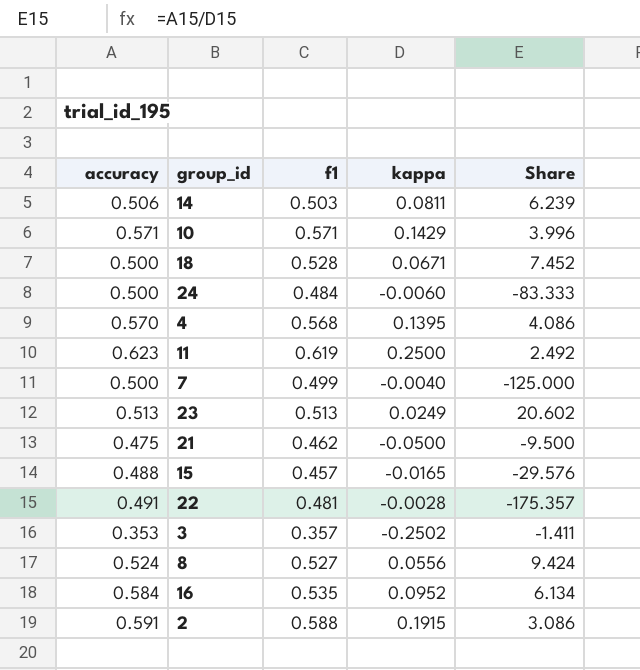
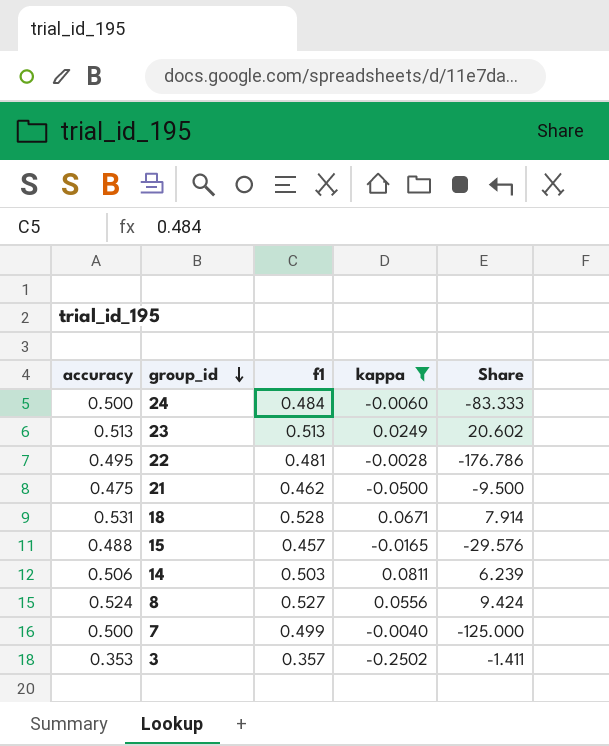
filter: none -> kappa <= 0.0811
row order: none -> group_id descending
22 | accuracy: 0.491 -> 0.495
22 | Share: -175.357 -> -176.786
18 | accuracy: 0.500 -> 0.531
18 | Share: 7.452 -> 7.914

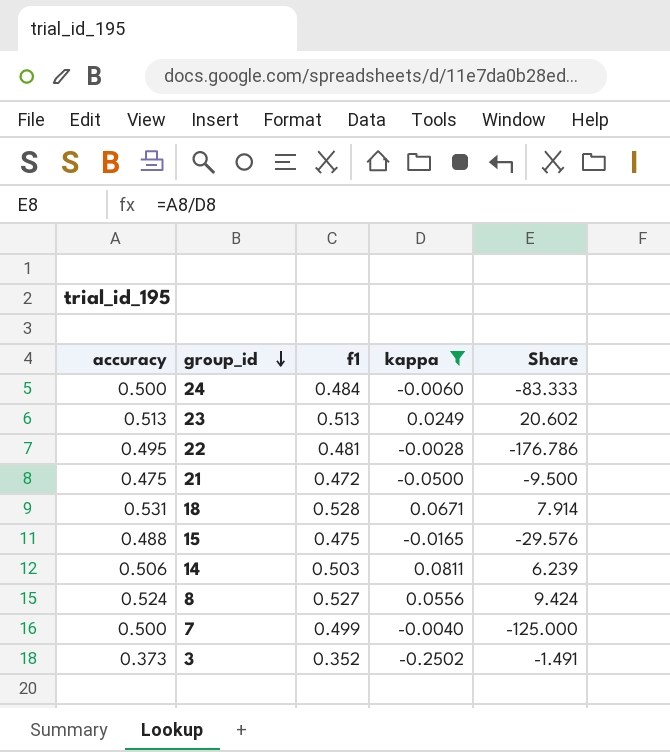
21 | f1: 0.462 -> 0.472
15 | f1: 0.457 -> 0.475
3 | accuracy: 0.353 -> 0.373
3 | f1: 0.357 -> 0.352
3 | Share: -1.411 -> -1.491

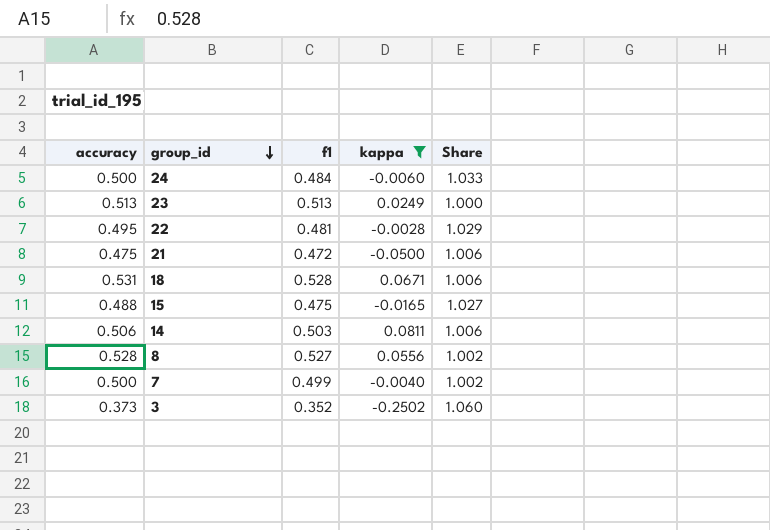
column Share | formula: [accuracy] / [kappa] -> [accuracy] / [f1]
8 | accuracy: 0.524 -> 0.528

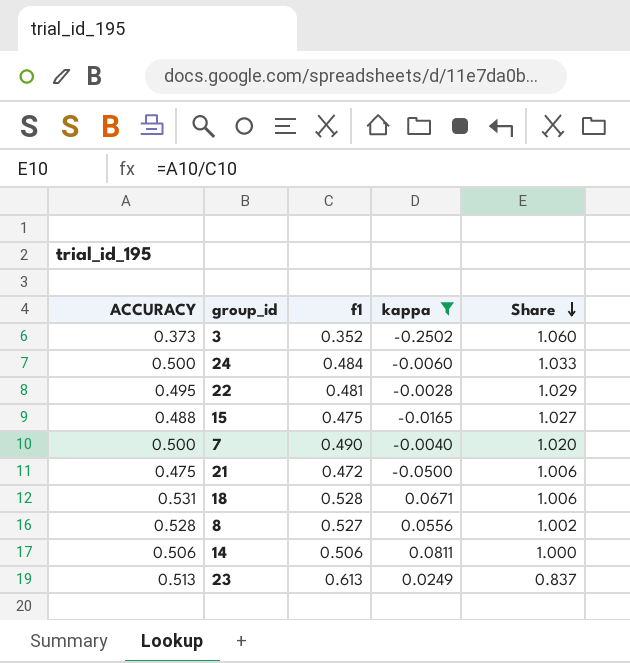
row order: group_id descending -> Share descending
column name: accuracy -> ACCURACY
7 | f1: 0.499 -> 0.490
7 | Share: 1.002 -> 1.020
14 | f1: 0.503 -> 0.506
14 | Share: 1.006 -> 1.000
23 | f1: 0.513 -> 0.613
23 | Share: 1.000 -> 0.837

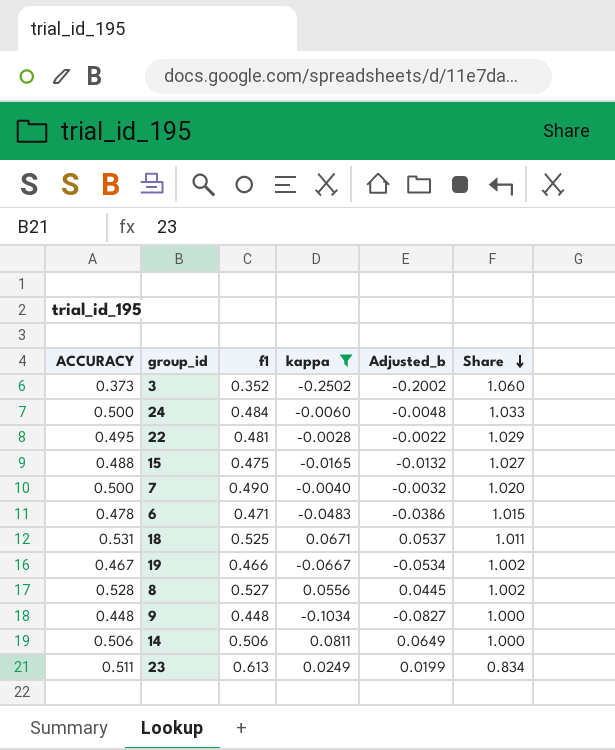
column Adjusted_b | formula: none -> [kappa] * 0.8
row 21: 0.475 | 0.472 | -0.0500 | 1.006 -> none
row 6: none -> 0.478 | 0.471 | -0.0483 | -0.0386 | 1.015
18 | f1: 0.528 -> 0.525
18 | Share: 1.006 -> 1.011
row 19: none -> 0.467 | 0.466 | -0.0667 | -0.0534 | 1.002
row 9: none -> 0.448 | 0.448 | -0.1034 | -0.0827 | 1.000
23 | ACCURACY: 0.513 -> 0.511
23 | Share: 0.837 -> 0.834

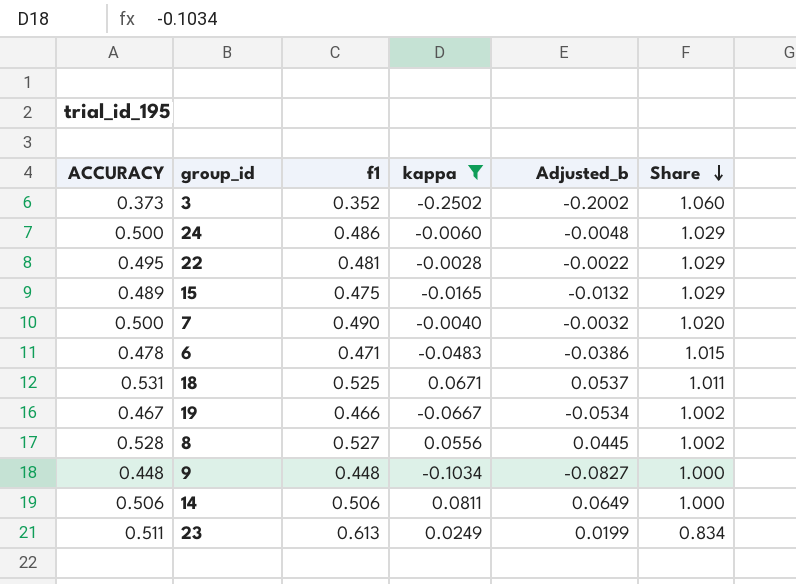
24 | f1: 0.484 -> 0.486
24 | Share: 1.033 -> 1.029
15 | ACCURACY: 0.488 -> 0.489
15 | Share: 1.027 -> 1.029

